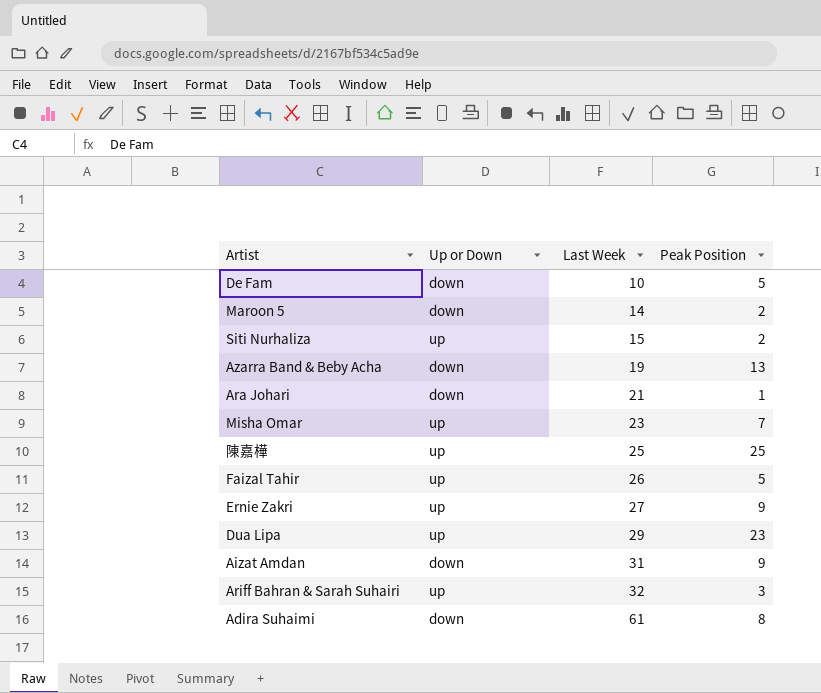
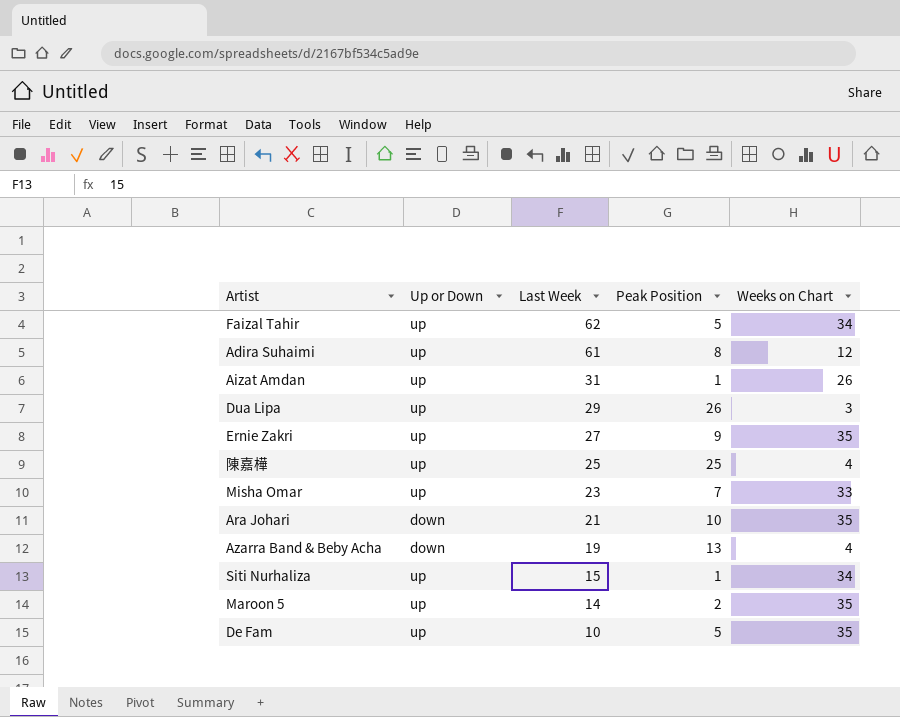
row order: Last Week ascending -> Last Week descending
column Weeks on Chart | position: none -> 5
row Ariff Bahran & Sarah Suhairi: up | 32 | 3 -> none
Faizal Tahir | Last Week: 26 -> 62
Adira Suhaimi | Up or Down: down -> up
Aizat Amdan | Up or Down: down -> up
Aizat Amdan | Peak Position: 9 -> 1
Dua Lipa | Peak Position: 23 -> 26
Ara Johari | Peak Position: 1 -> 10
Siti Nurhaliza | Peak Position: 2 -> 1
Maroon 5 | Up or Down: down -> up
De Fam | Up or Down: down -> up

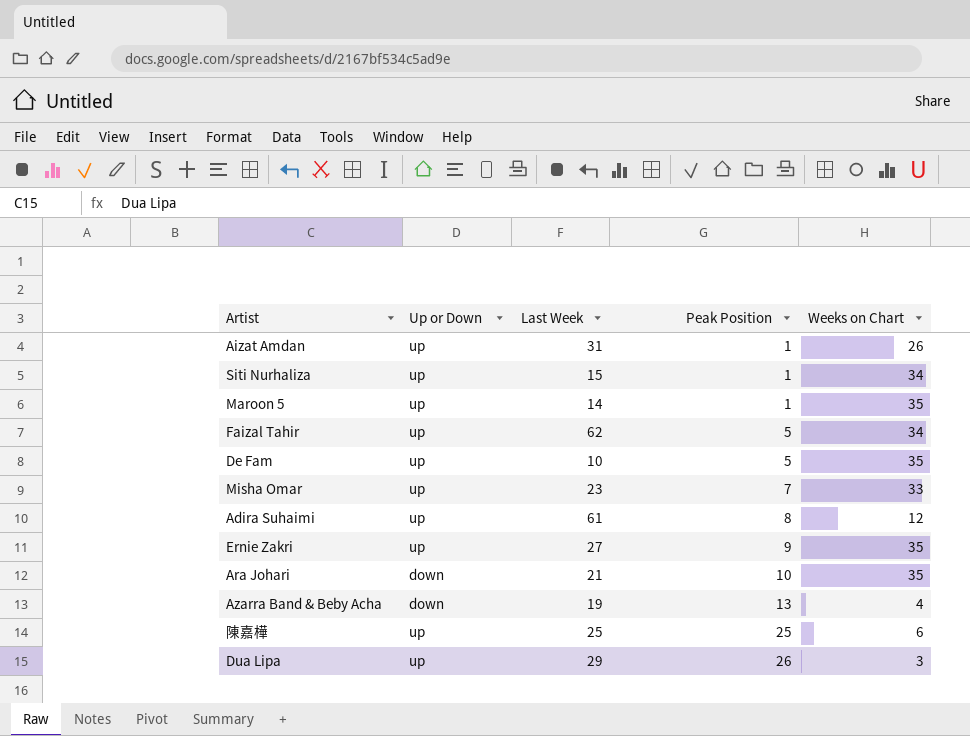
row order: Last Week descending -> Peak Position ascending
Maroon 5 | Peak Position: 2 -> 1
陳嘉樺 | Weeks on Chart: 4 -> 6

